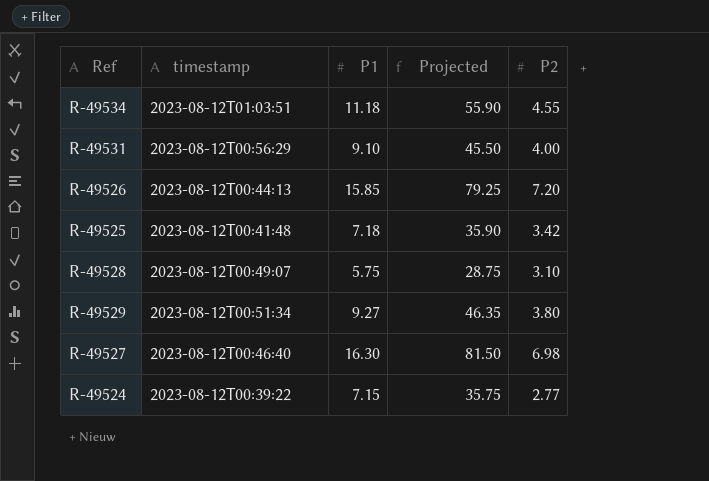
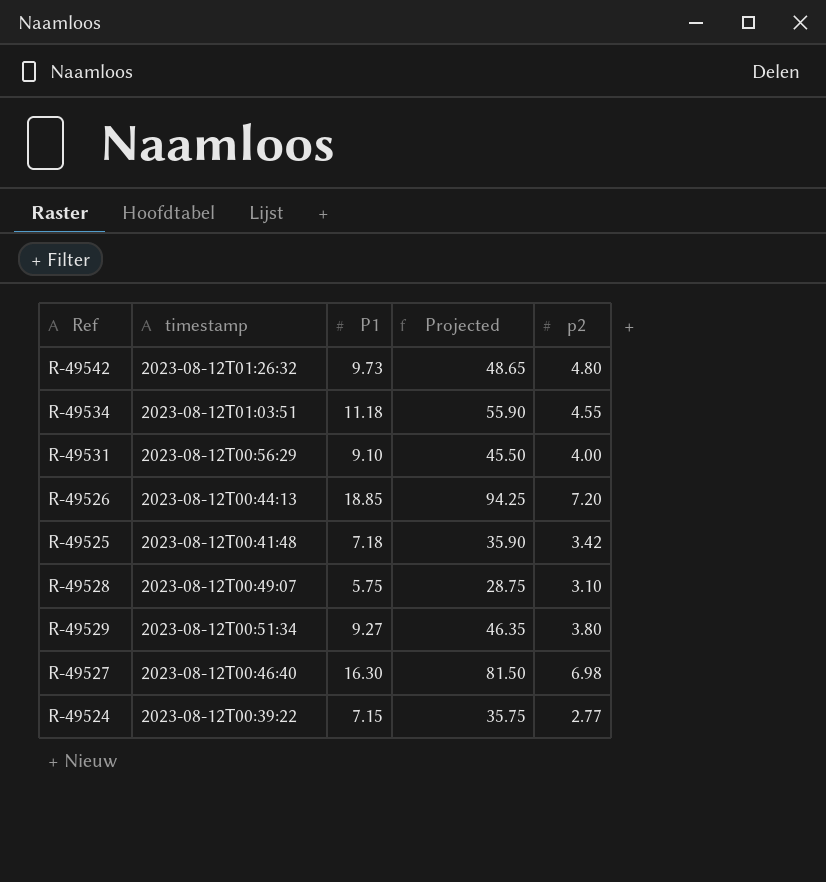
column name: P2 -> p2
row R-49542: none -> 2023-08-12T01:26:32 | 9.73 | 48.65 | 4.80
R-49526 | P1: 15.85 -> 18.85
R-49526 | Projected: 79.25 -> 94.25

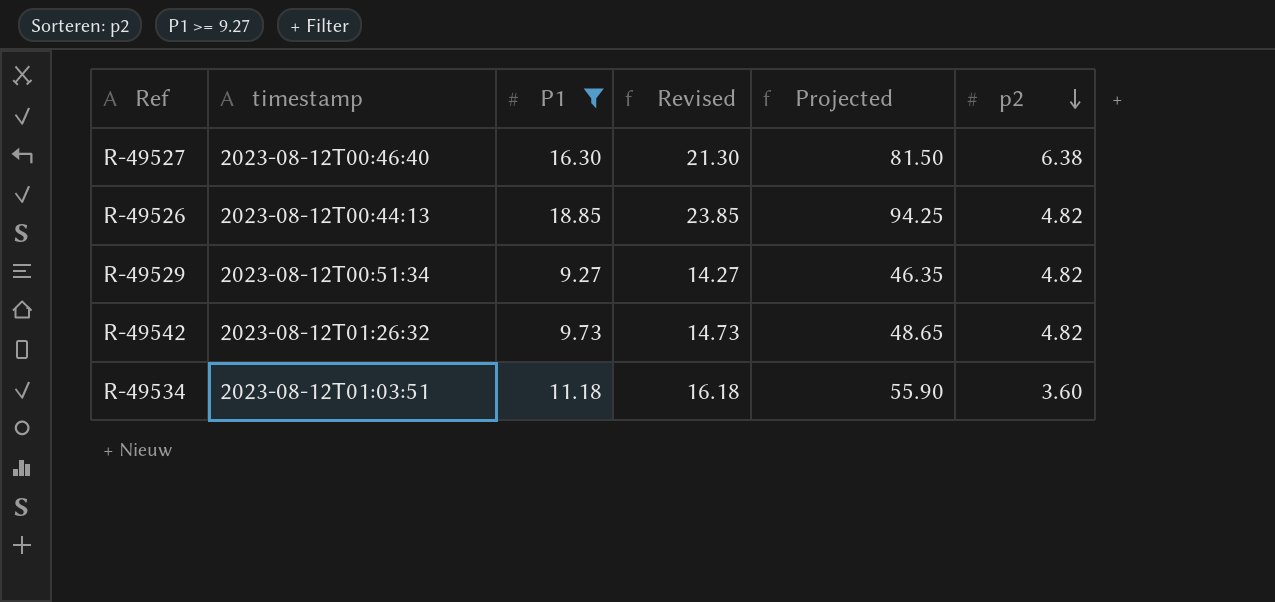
filter: none -> P1 >= 9.27
row order: none -> p2 descending
column Revised | formula: none -> [P1] + 5
R-49527 | p2: 6.98 -> 6.38
R-49526 | p2: 7.20 -> 4.82
R-49529 | p2: 3.80 -> 4.82
R-49542 | p2: 4.80 -> 4.82
R-49534 | p2: 4.55 -> 3.60

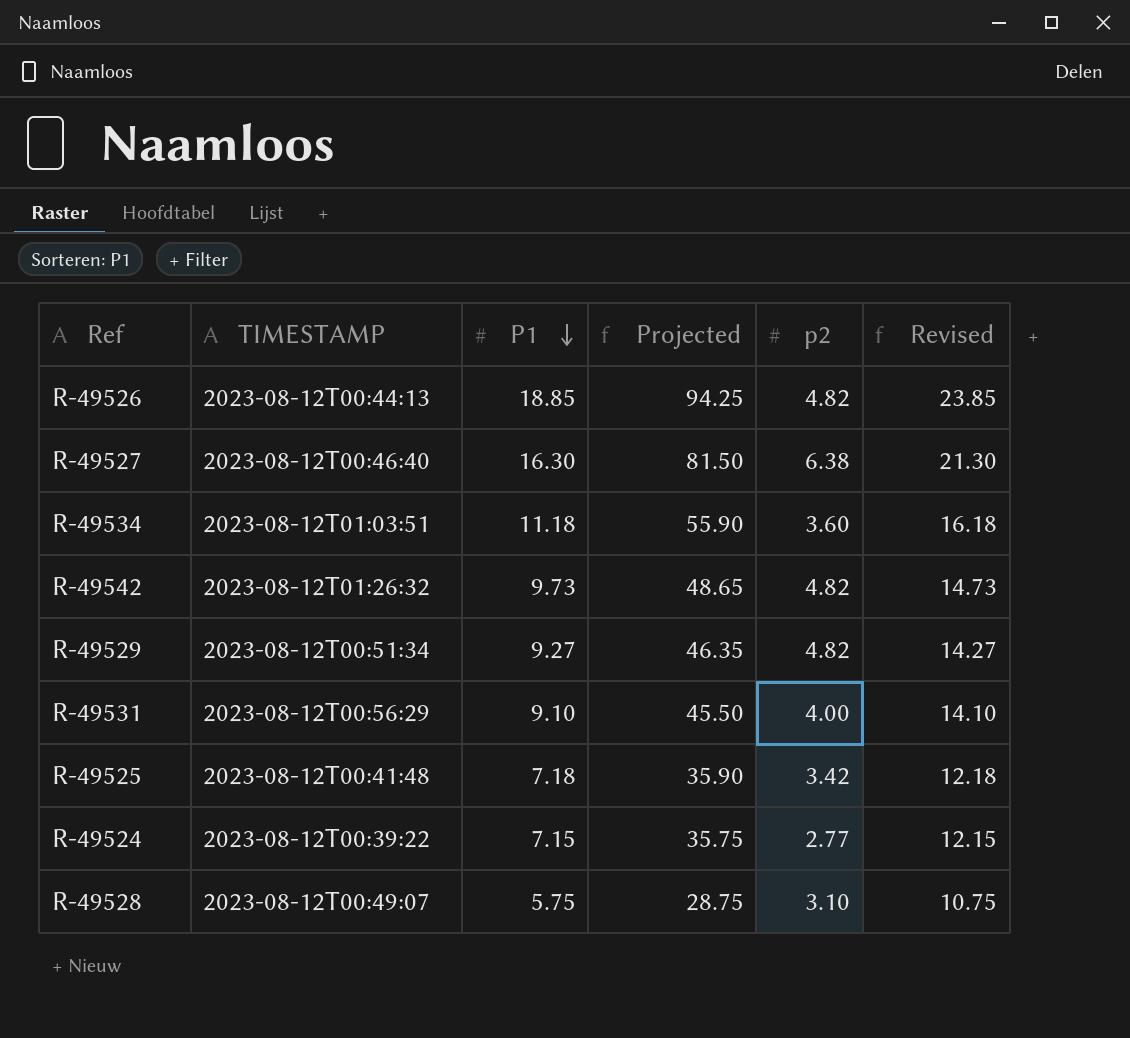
filter: P1 >= 9.27 -> none
row order: p2 descending -> P1 descending
column name: timestamp -> TIMESTAMP
column Revised | position: 4 -> 6

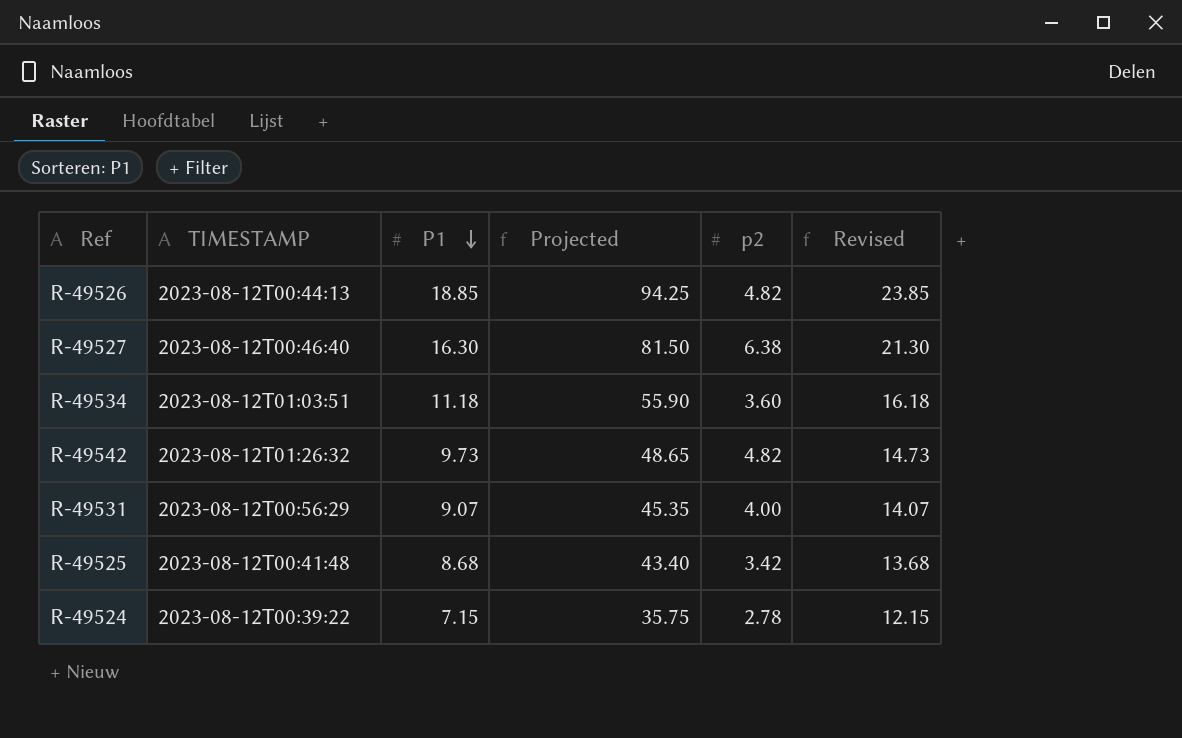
row R-49529: 2023-08-12T00:51:34 | 9.27 | 46.35 | 4.82 | 14.27 -> none
row R-49528: 2023-08-12T00:49:07 | 5.75 | 28.75 | 3.10 | 10.75 -> none
R-49531 | P1: 9.10 -> 9.07
R-49531 | Projected: 45.50 -> 45.35
R-49531 | Revised: 14.10 -> 14.07
R-49525 | P1: 7.18 -> 8.68
R-49525 | Projected: 35.90 -> 43.40
R-49525 | Revised: 12.18 -> 13.68
R-49524 | p2: 2.77 -> 2.78

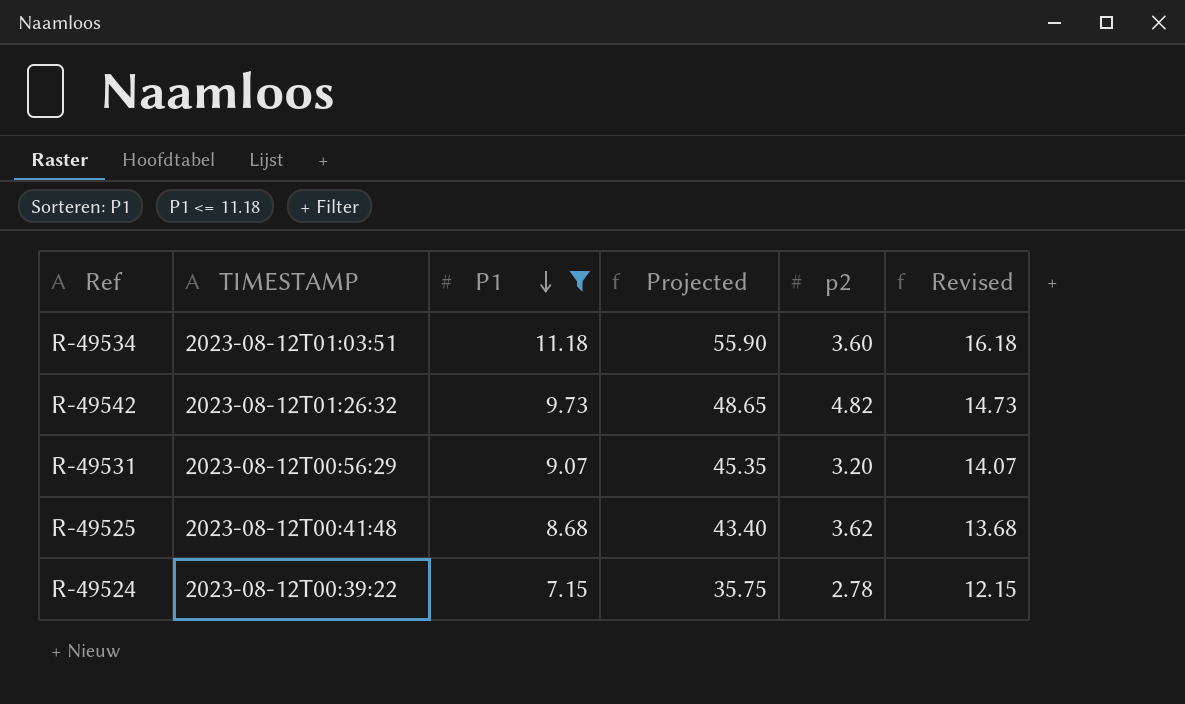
filter: none -> P1 <= 11.18
R-49531 | p2: 4.00 -> 3.20
R-49525 | p2: 3.42 -> 3.62

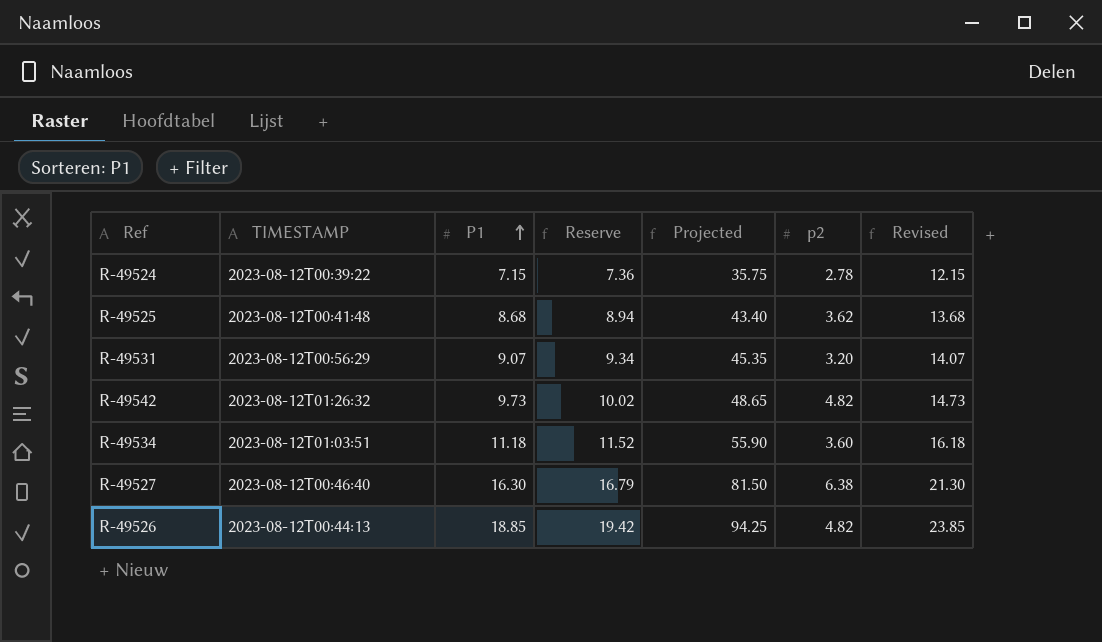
filter: P1 <= 11.18 -> none
row order: P1 descending -> P1 ascending
column Reserve | formula: none -> [P1] * 1.03

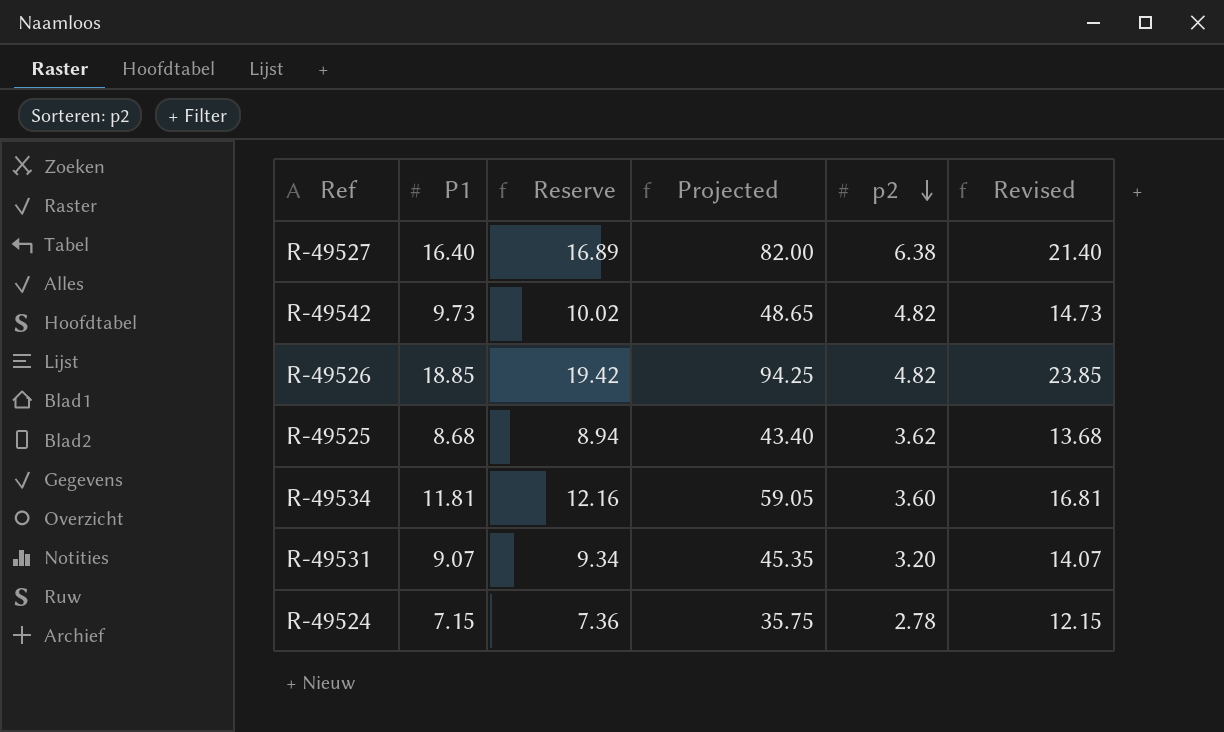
row order: P1 ascending -> p2 descending
column TIMESTAMP | position: 2 -> none
R-49527 | P1: 16.30 -> 16.40
R-49527 | Reserve: 16.79 -> 16.89
R-49527 | Projected: 81.50 -> 82.00
R-49527 | Revised: 21.30 -> 21.40
R-49534 | P1: 11.18 -> 11.81
R-49534 | Reserve: 11.52 -> 12.16
R-49534 | Projected: 55.90 -> 59.05
R-49534 | Revised: 16.18 -> 16.81

